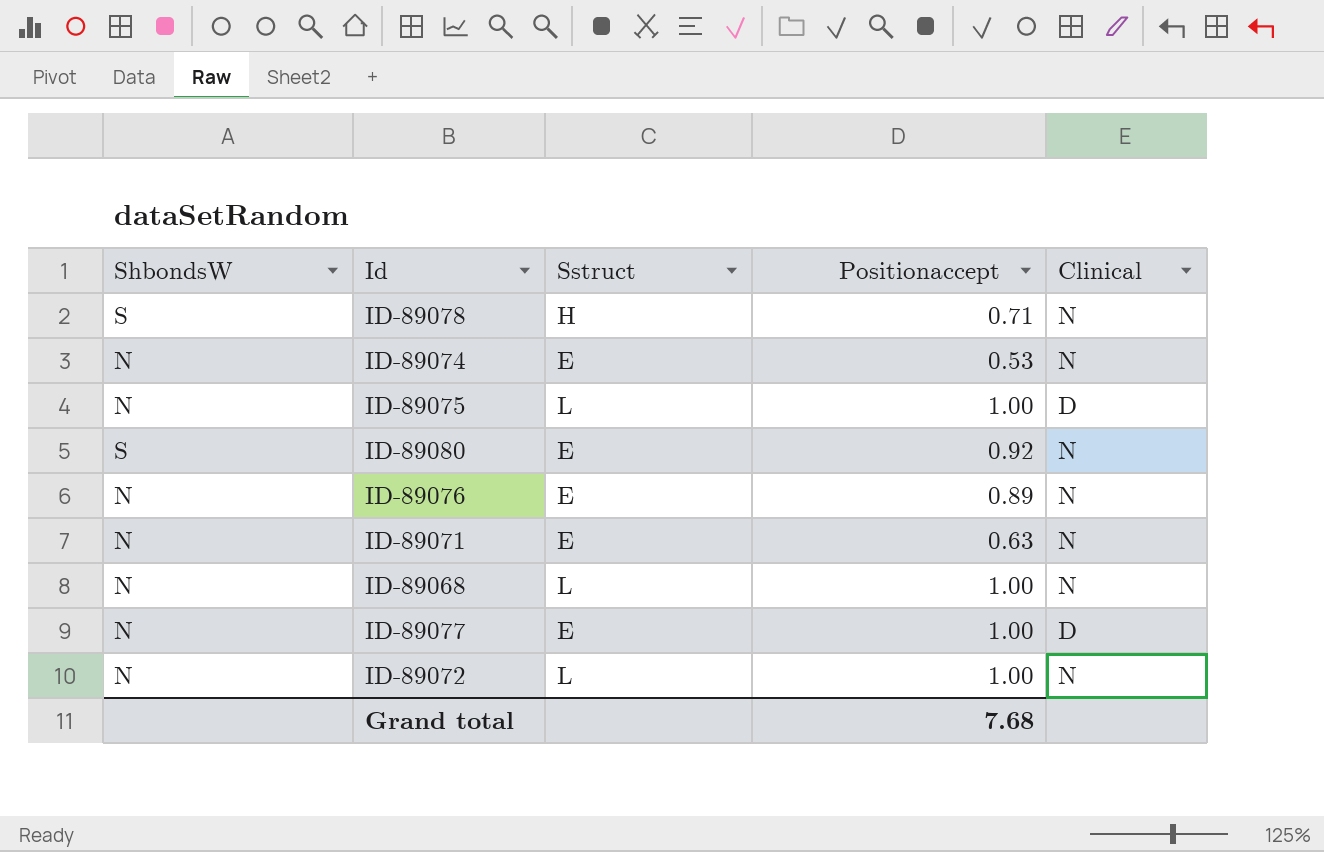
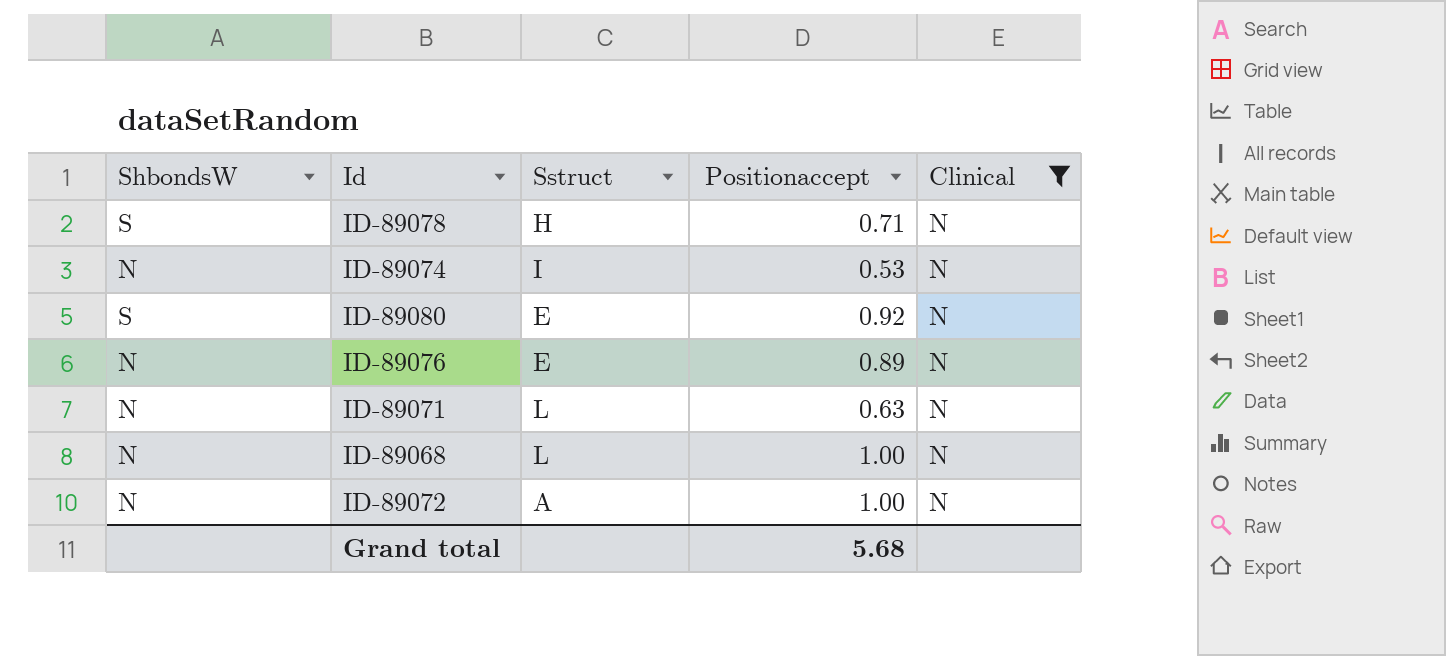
filter: none -> Clinical = N
ID-89074 | Sstruct: E -> I
ID-89071 | Sstruct: E -> L
ID-89072 | Sstruct: L -> A
Grand total | Positionaccept: 7.68 -> 5.68

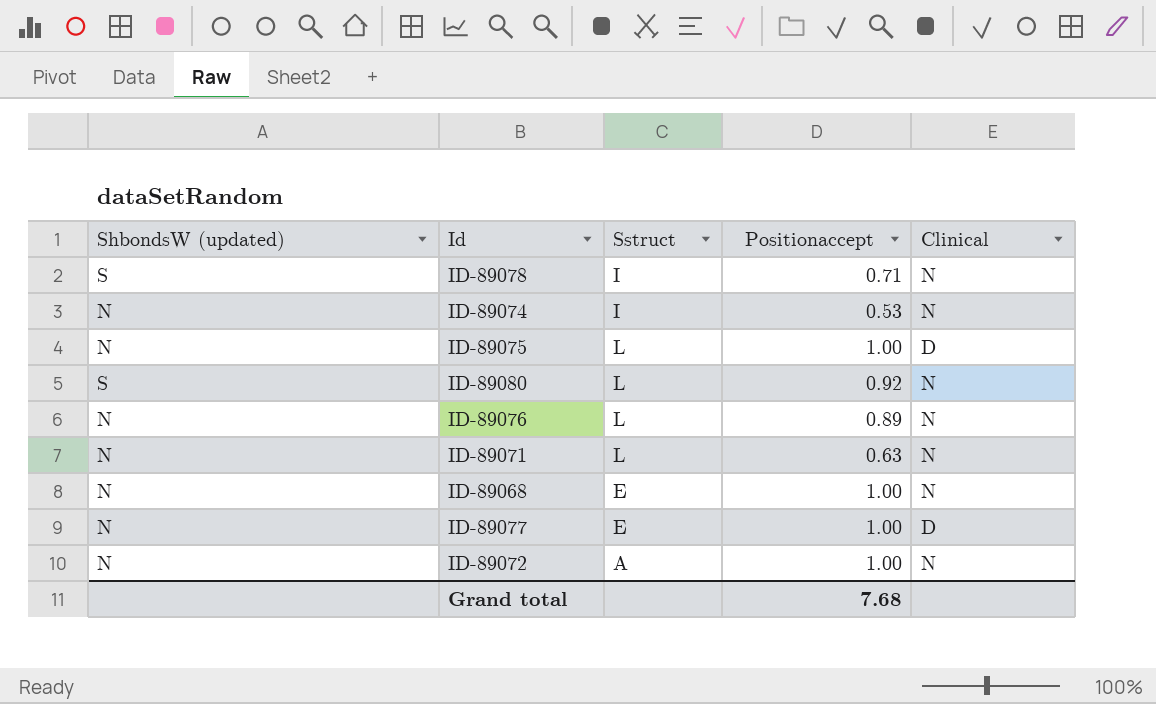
filter: Clinical = N -> none
column name: ShbondsW -> ShbondsW (updated)
ID-89078 | Sstruct: H -> I
ID-89080 | Sstruct: E -> L
ID-89076 | Sstruct: E -> L
ID-89068 | Sstruct: L -> E
Grand total | Positionaccept: 5.68 -> 7.68

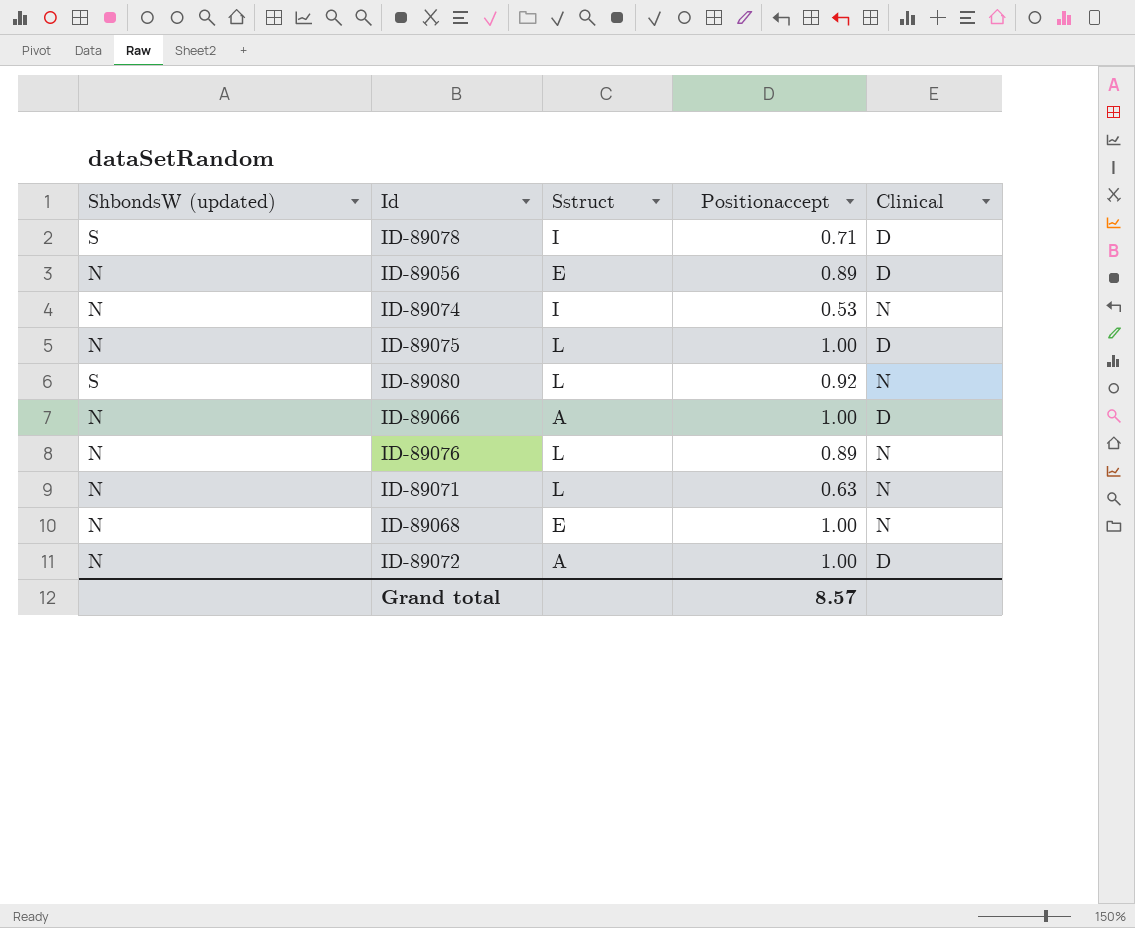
row ID-89077: N | E | 1.00 | D -> none
ID-89078 | Clinical: N -> D
row ID-89056: none -> N | E | 0.89 | D
row ID-89066: none -> N | A | 1.00 | D
ID-89072 | Clinical: N -> D
Grand total | Positionaccept: 7.68 -> 8.57

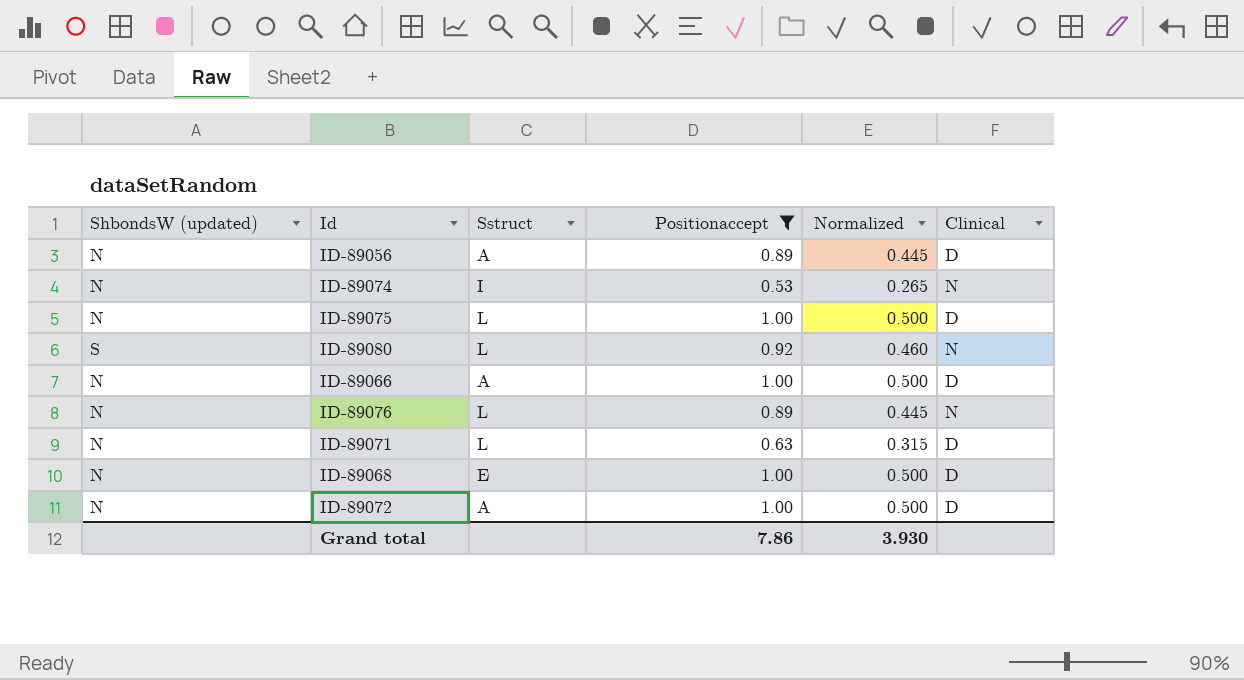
filter: none -> Positionaccept != 0.71
column Normalized | formula: none -> [Positionaccept] * 0.5
ID-89056 | Sstruct: E -> A
ID-89071 | Clinical: N -> D
ID-89068 | Clinical: N -> D
Grand total | Positionaccept: 8.57 -> 7.86

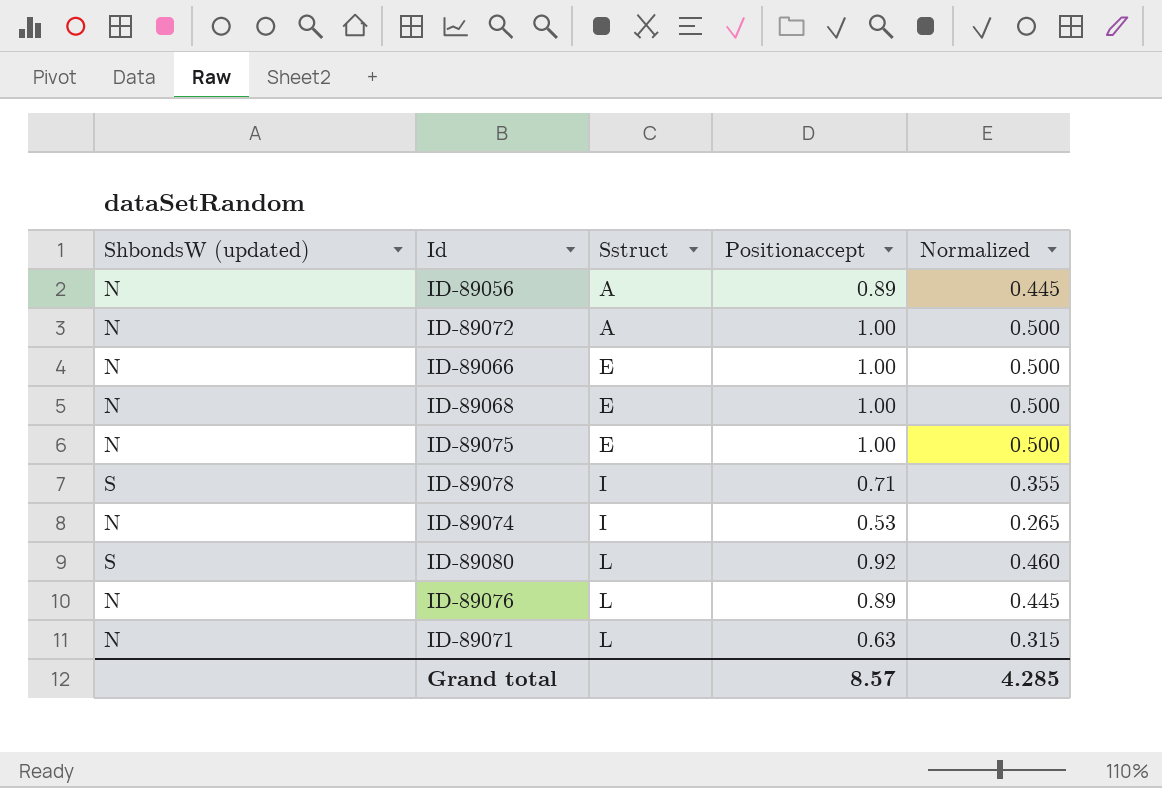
filter: Positionaccept != 0.71 -> none
row order: none -> Sstruct ascending
column Clinical | position: 6 -> none
ID-89066 | Sstruct: A -> E
ID-89075 | Sstruct: L -> E
Grand total | Positionaccept: 7.86 -> 8.57
Grand total | Normalized: 3.930 -> 4.285

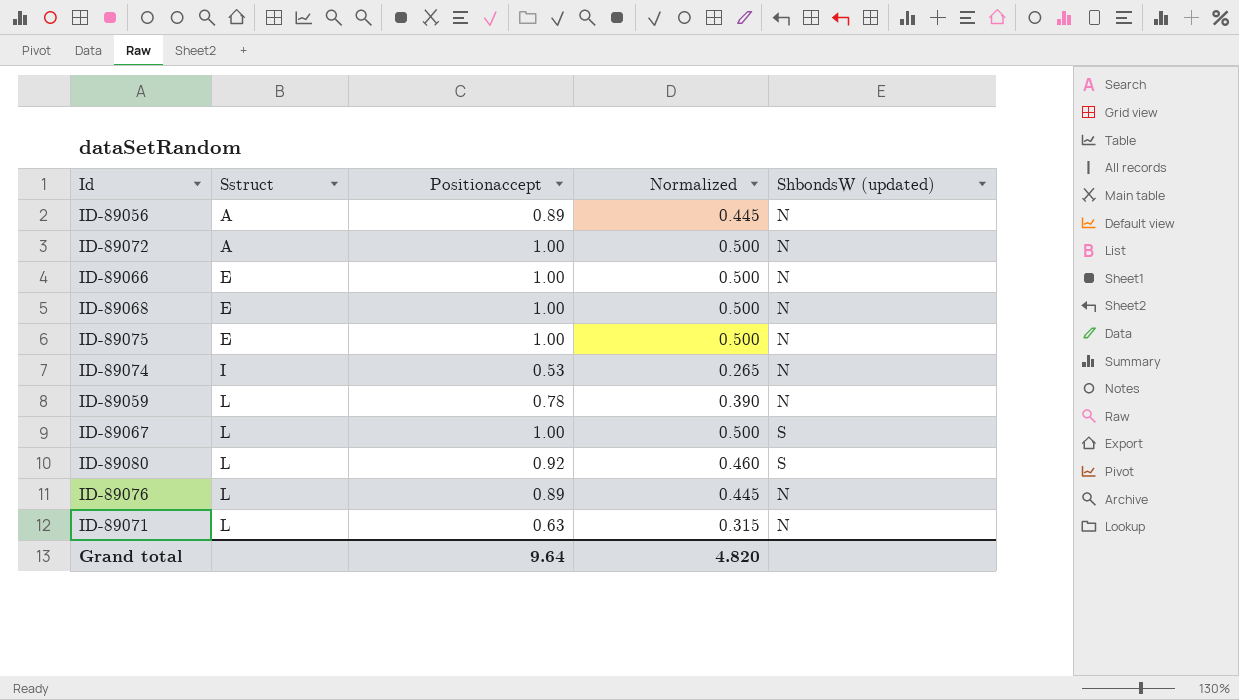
column ShbondsW (updated) | position: 1 -> 5
row ID-89078: S | I | 0.71 | 0.355 -> none
row ID-89059: none -> L | 0.78 | 0.390 | N
row ID-89067: none -> L | 1.00 | 0.500 | S
Grand total | Positionaccept: 8.57 -> 9.64
Grand total | Normalized: 4.285 -> 4.820

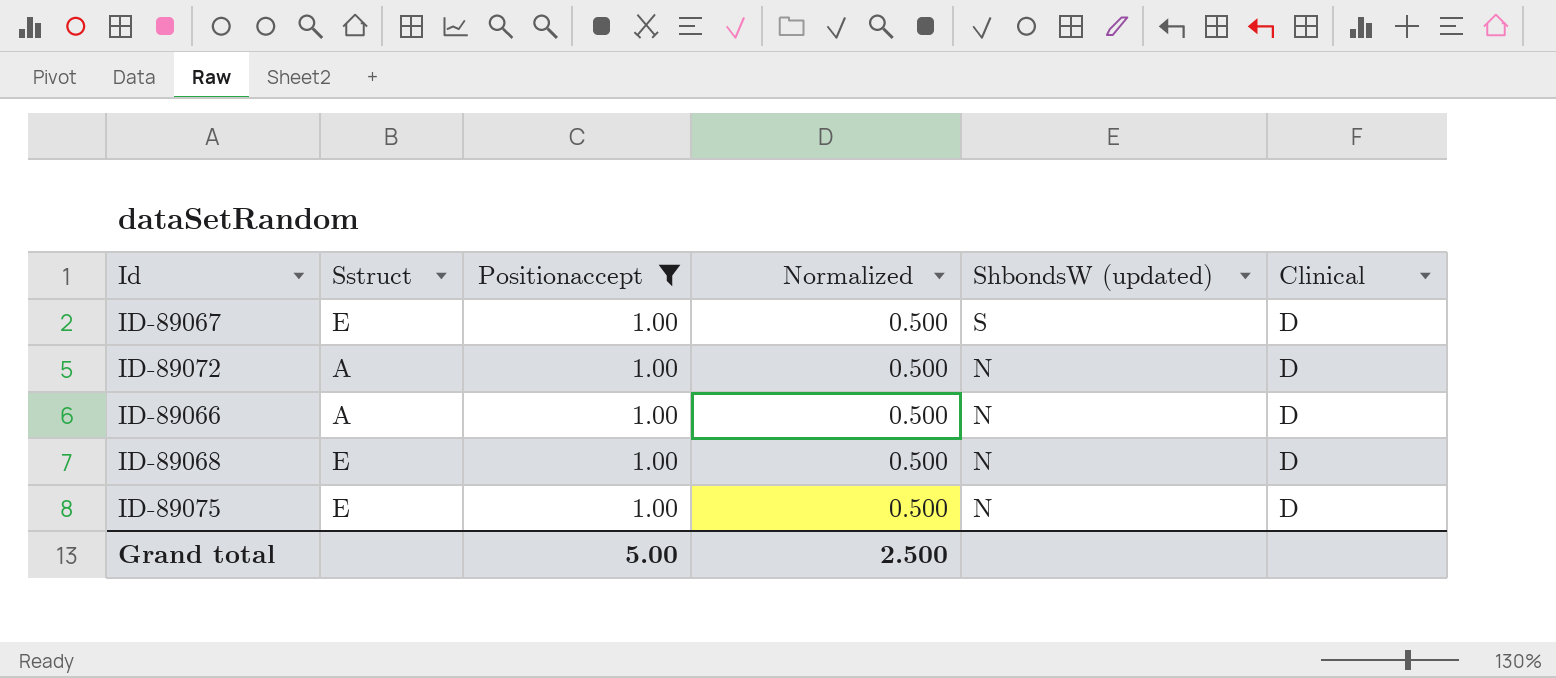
filter: none -> Positionaccept = 1.00
row order: Sstruct ascending -> ShbondsW (updated) descending
column Clinical | position: none -> 6
ID-89067 | Sstruct: L -> E
ID-89066 | Sstruct: E -> A
Grand total | Positionaccept: 9.64 -> 5.00
Grand total | Normalized: 4.820 -> 2.500

